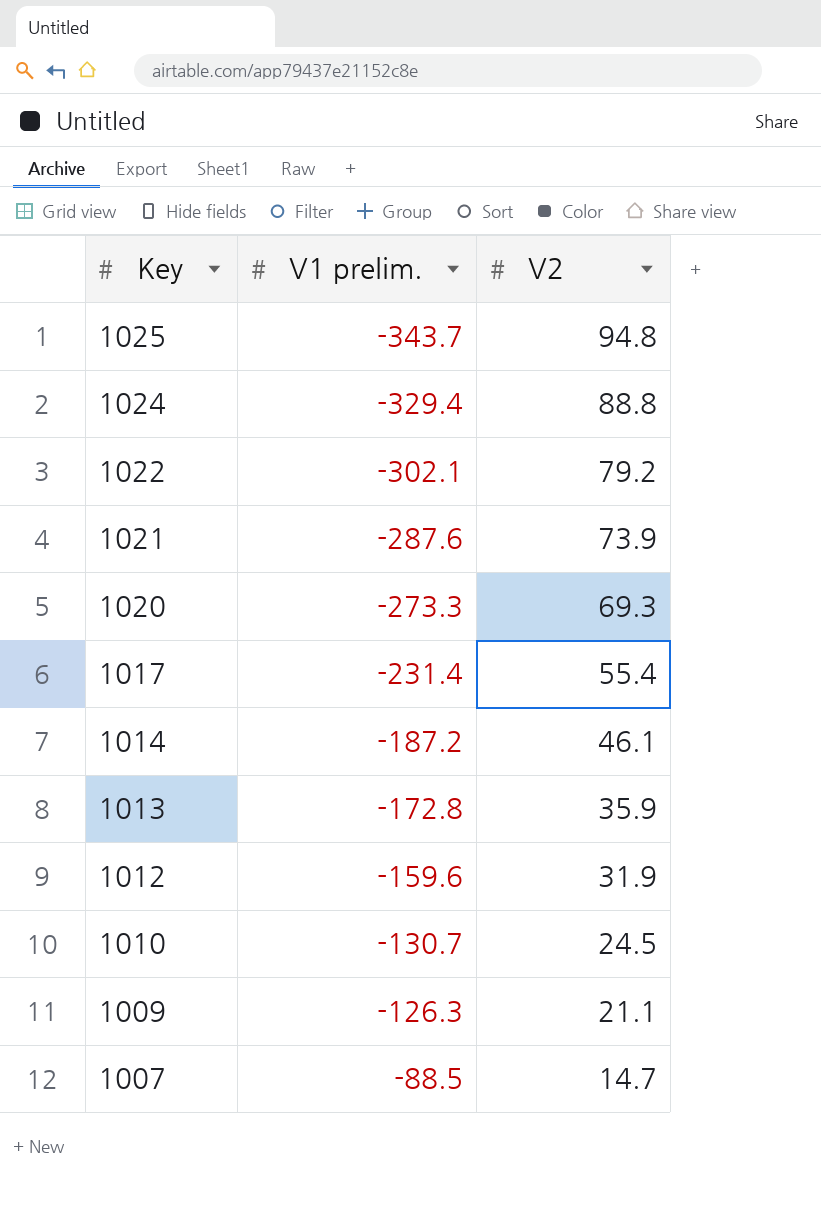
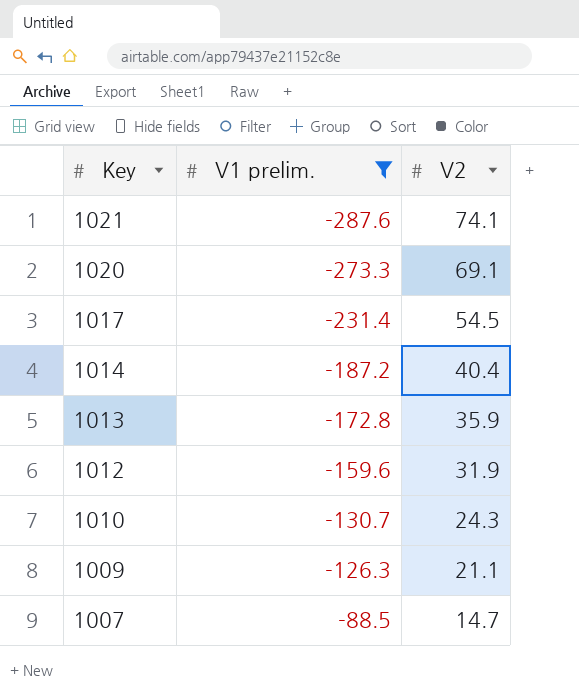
filter: none -> V1 prelim. >= -287.6
1021 | V2: 73.9 -> 74.1
1020 | V2: 69.3 -> 69.1
1017 | V2: 55.4 -> 54.5
1014 | V2: 46.1 -> 40.4
1010 | V2: 24.5 -> 24.3

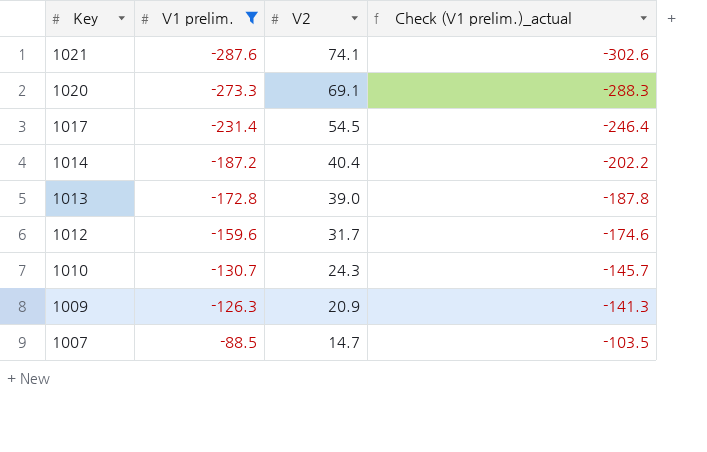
column Check (V1 prelim.)_actual | formula: none -> [V1 prelim.] - 15
1013 | V2: 35.9 -> 39.0
1012 | V2: 31.9 -> 31.7
1009 | V2: 21.1 -> 20.9

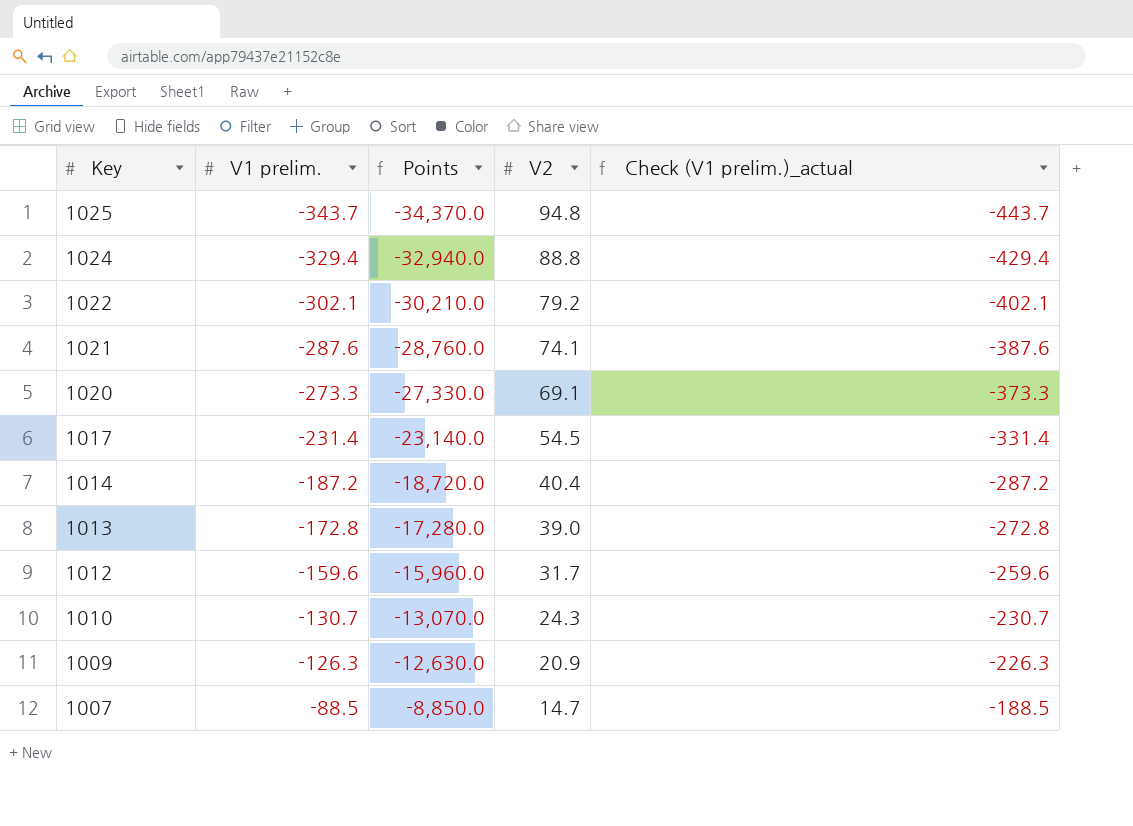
filter: V1 prelim. >= -287.6 -> none
column Points | formula: none -> [V1 prelim.] * 100
column Check (V1 prelim.)_actual | formula: [V1 prelim.] - 15 -> [V1 prelim.] - 100

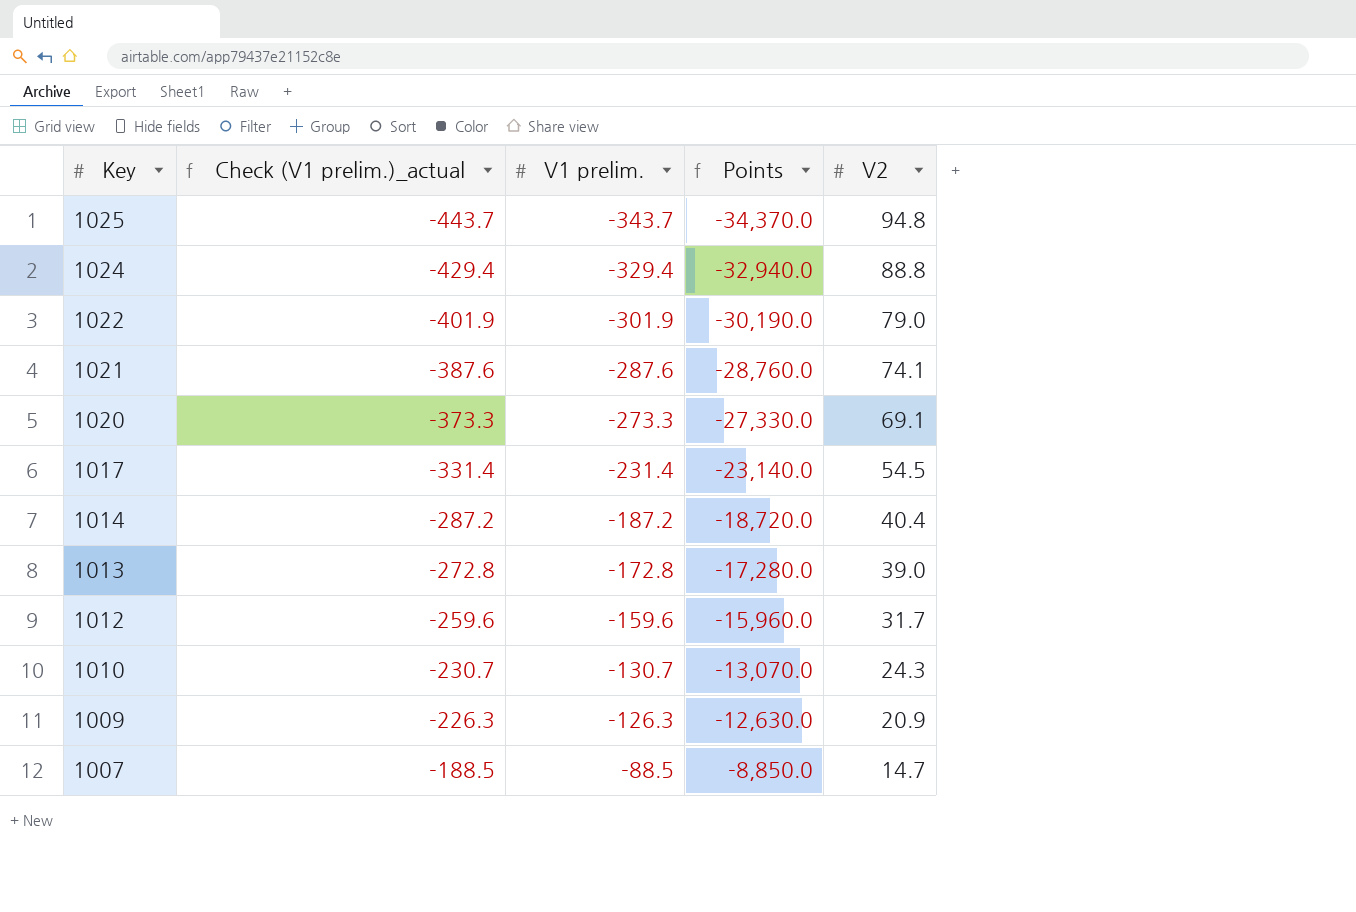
column Check (V1 prelim.)_actual | position: 5 -> 2
1022 | Check (V1 prelim.)_actual: -402.1 -> -401.9
1022 | V1 prelim.: -302.1 -> -301.9
1022 | Points: -30,210.0 -> -30,190.0
1022 | V2: 79.2 -> 79.0

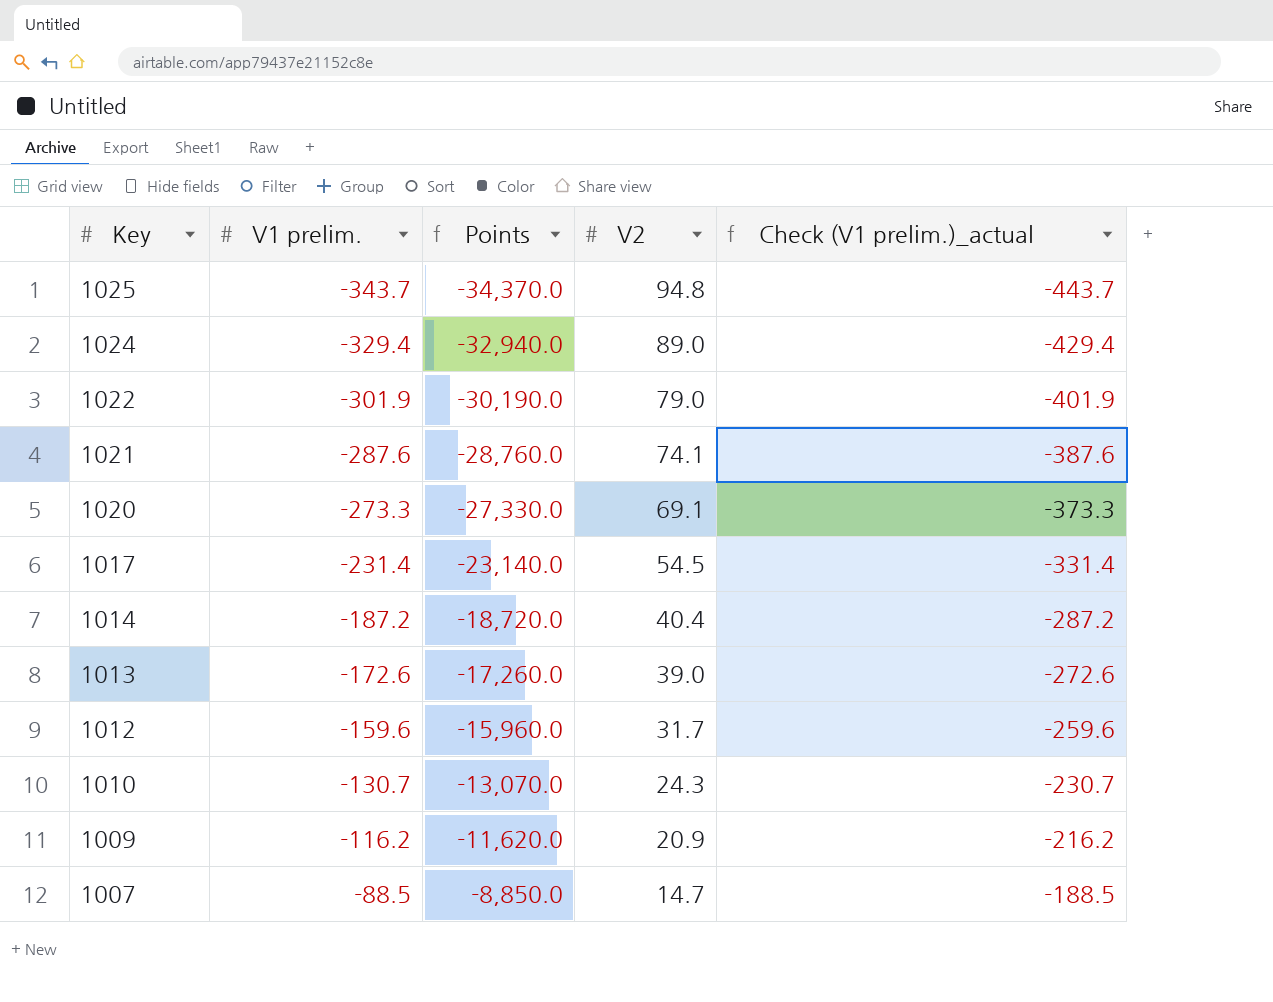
column Check (V1 prelim.)_actual | position: 2 -> 5
1024 | V2: 88.8 -> 89.0
1013 | V1 prelim.: -172.8 -> -172.6
1013 | Points: -17,280.0 -> -17,260.0
1013 | Check (V1 prelim.)_actual: -272.8 -> -272.6
1009 | V1 prelim.: -126.3 -> -116.2
1009 | Points: -12,630.0 -> -11,620.0
1009 | Check (V1 prelim.)_actual: -226.3 -> -216.2

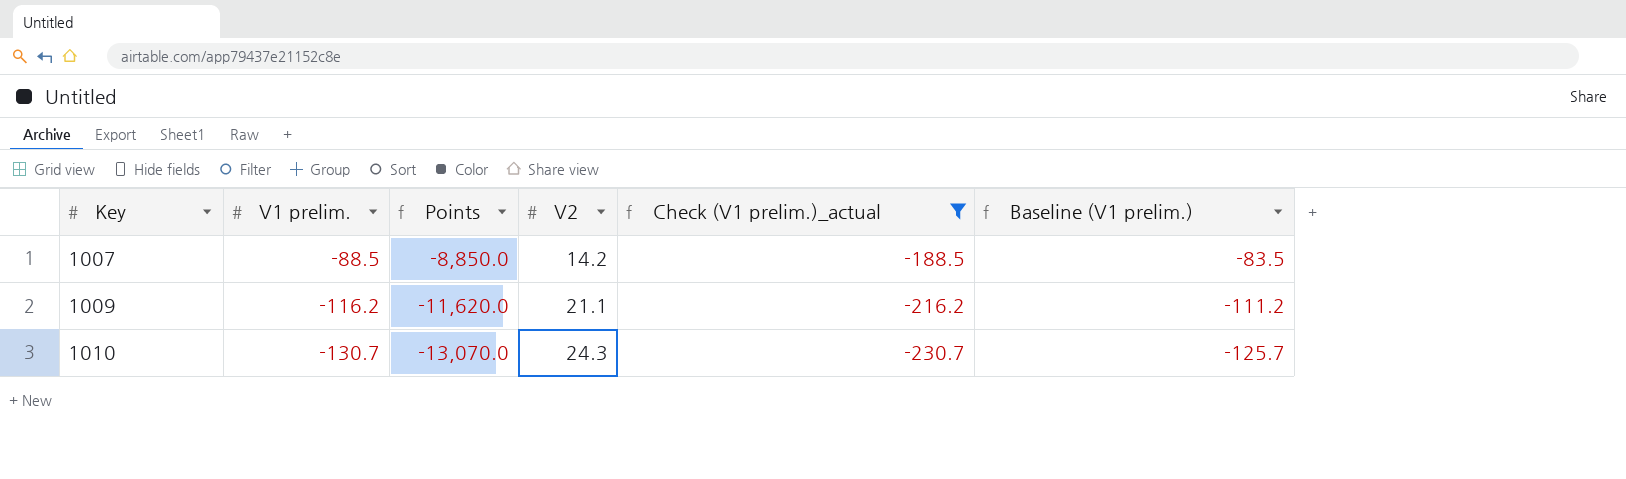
filter: none -> Check (V1 prelim.)_actual >= -230.7
row order: Key descending -> Key ascending
column Baseline (V1 prelim.) | formula: none -> [V1 prelim.] + 5
1007 | V2: 14.7 -> 14.2
1009 | V2: 20.9 -> 21.1

